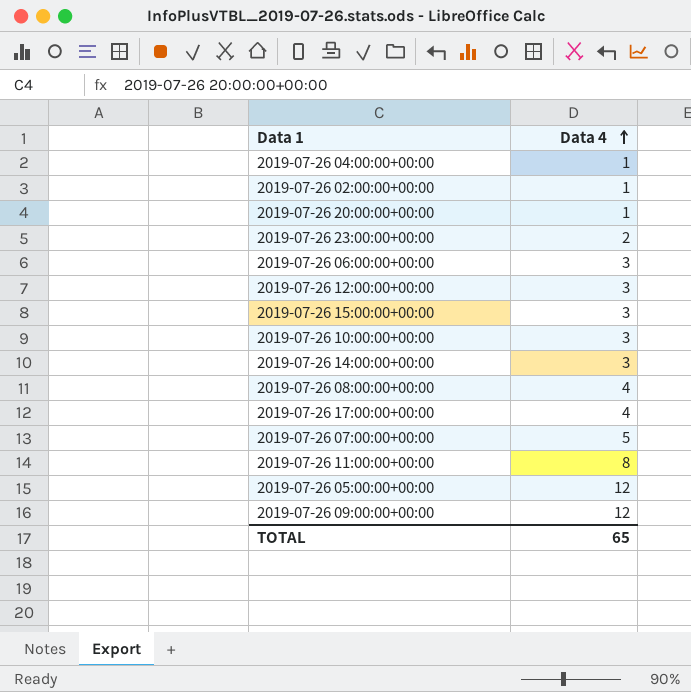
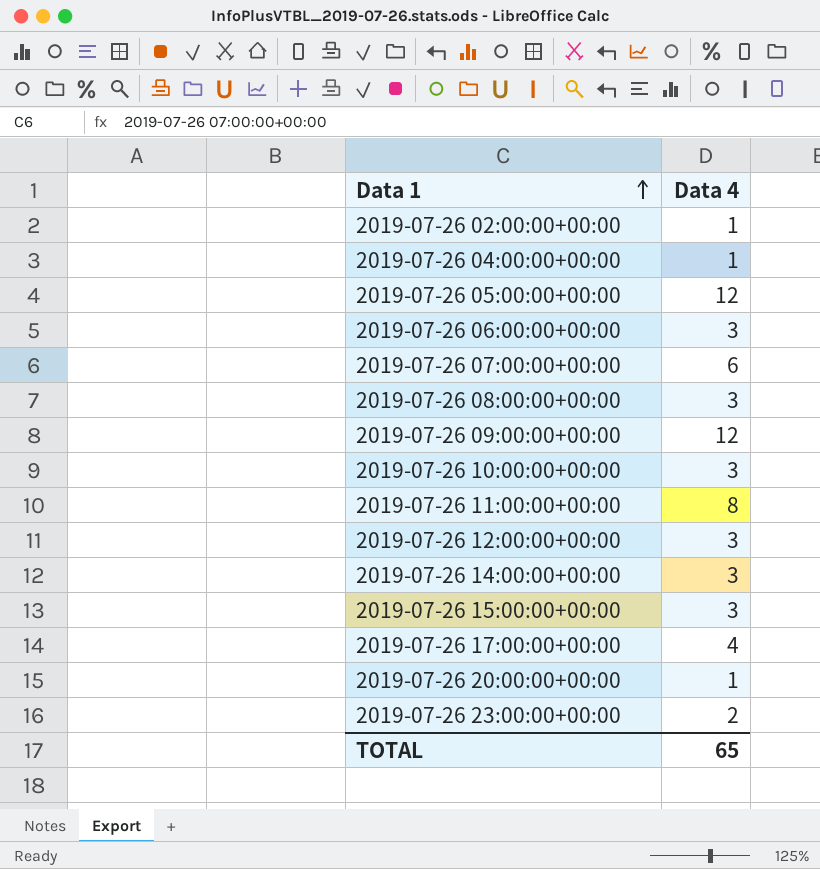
row order: Data 4 ascending -> Data 1 ascending
2019-07-26 07:00:00+00:00 | Data 4: 5 -> 6
2019-07-26 08:00:00+00:00 | Data 4: 4 -> 3

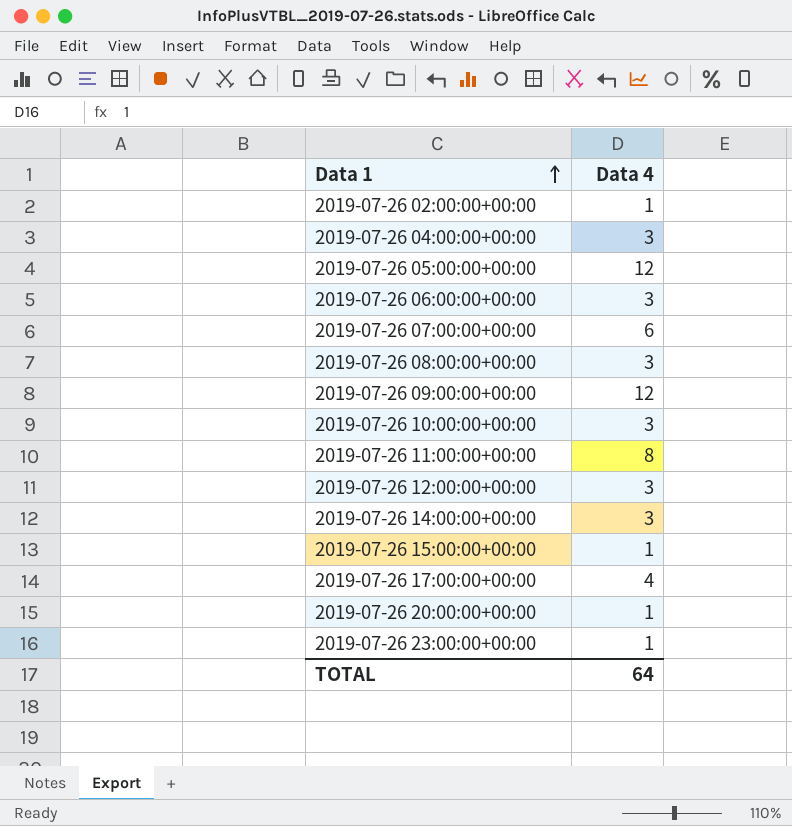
2019-07-26 04:00:00+00:00 | Data 4: 1 -> 3
2019-07-26 15:00:00+00:00 | Data 4: 3 -> 1
2019-07-26 23:00:00+00:00 | Data 4: 2 -> 1
TOTAL | Data 4: 65 -> 64

